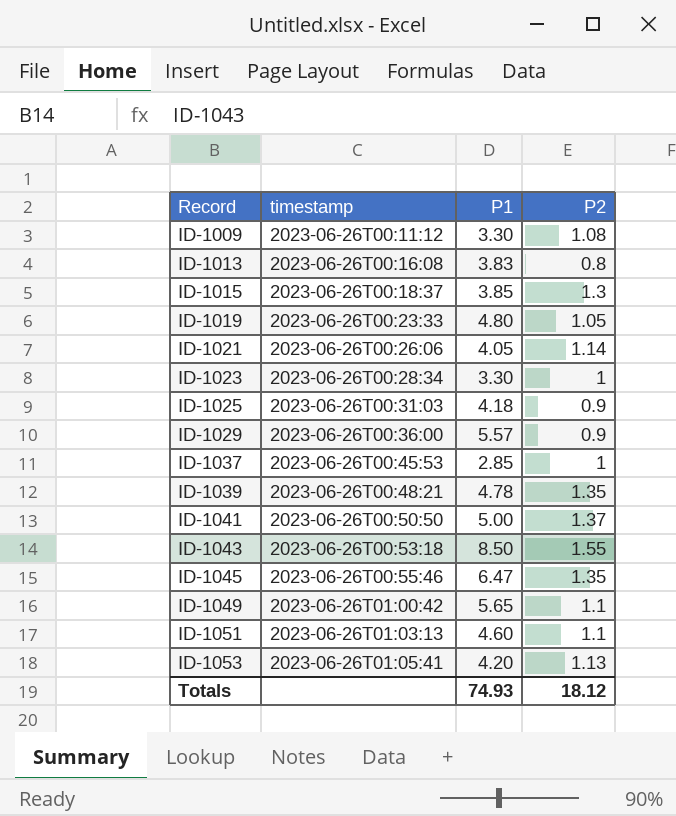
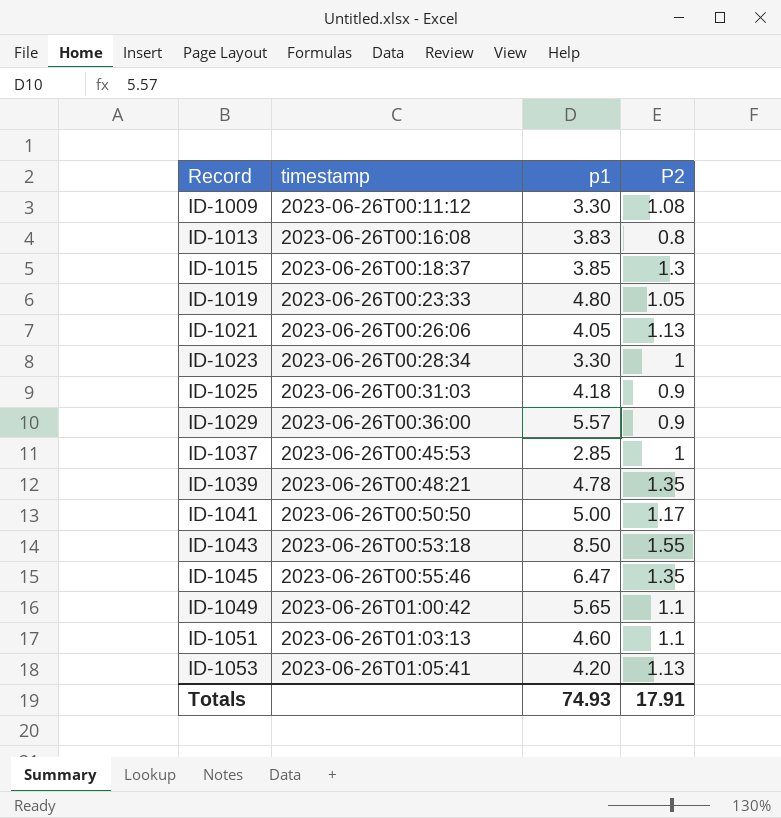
column name: P1 -> p1
ID-1021 | P2: 1.14 -> 1.13
ID-1041 | P2: 1.37 -> 1.17
Totals | P2: 18.12 -> 17.91

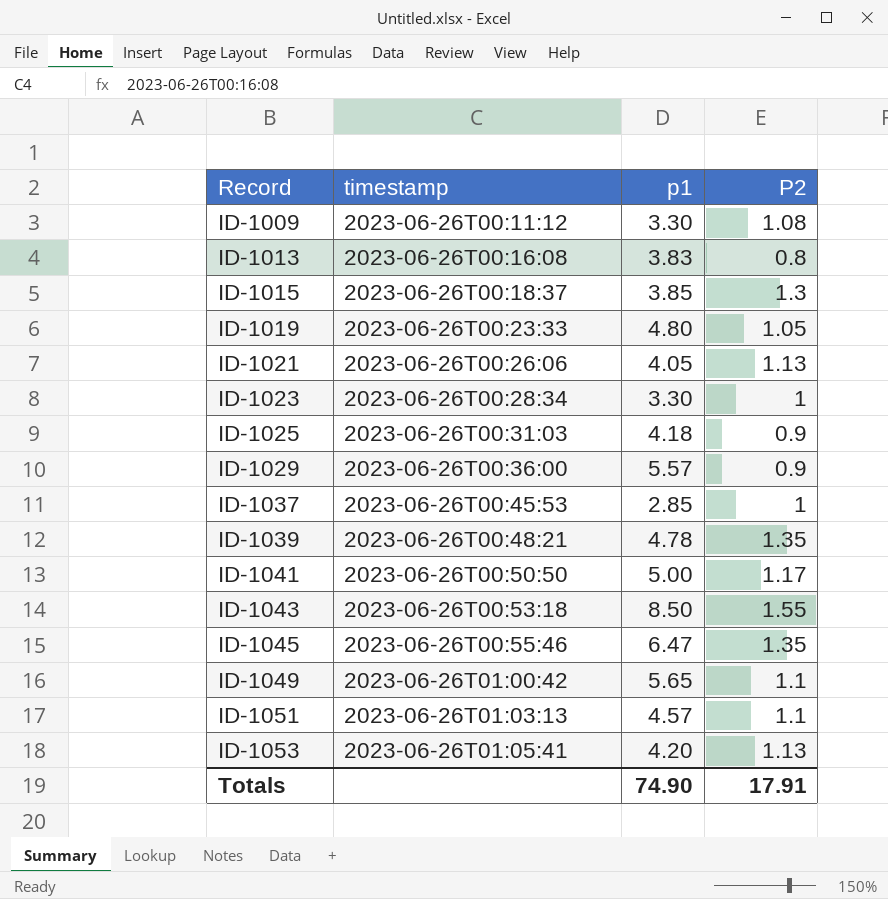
ID-1051 | p1: 4.60 -> 4.57
Totals | p1: 74.93 -> 74.90

